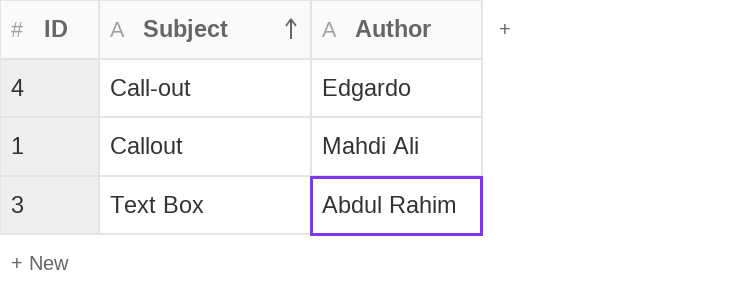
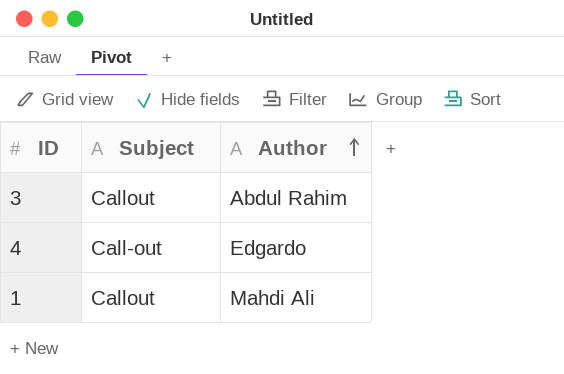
row order: Subject ascending -> Author ascending
3 | Subject: Text Box -> Callout

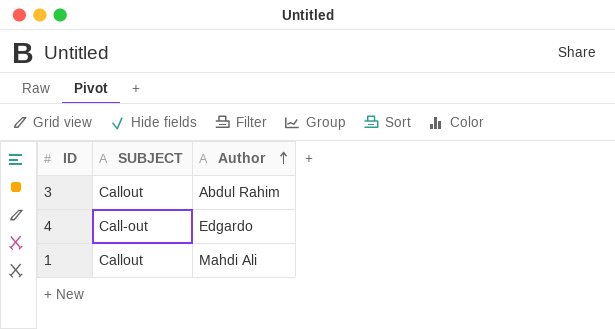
column name: Subject -> SUBJECT

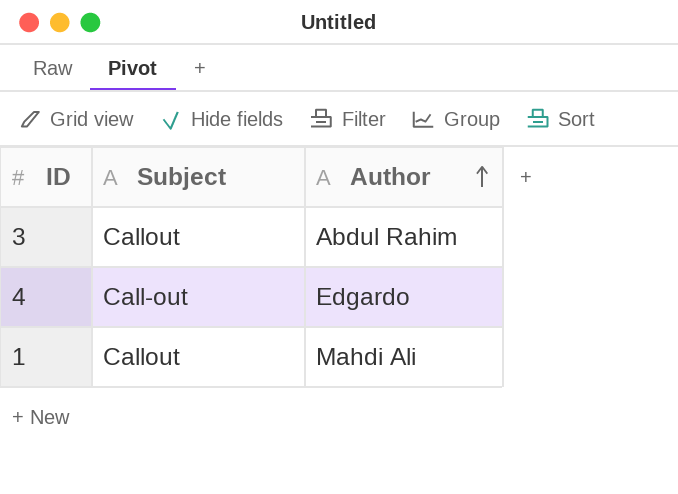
column name: SUBJECT -> Subject

